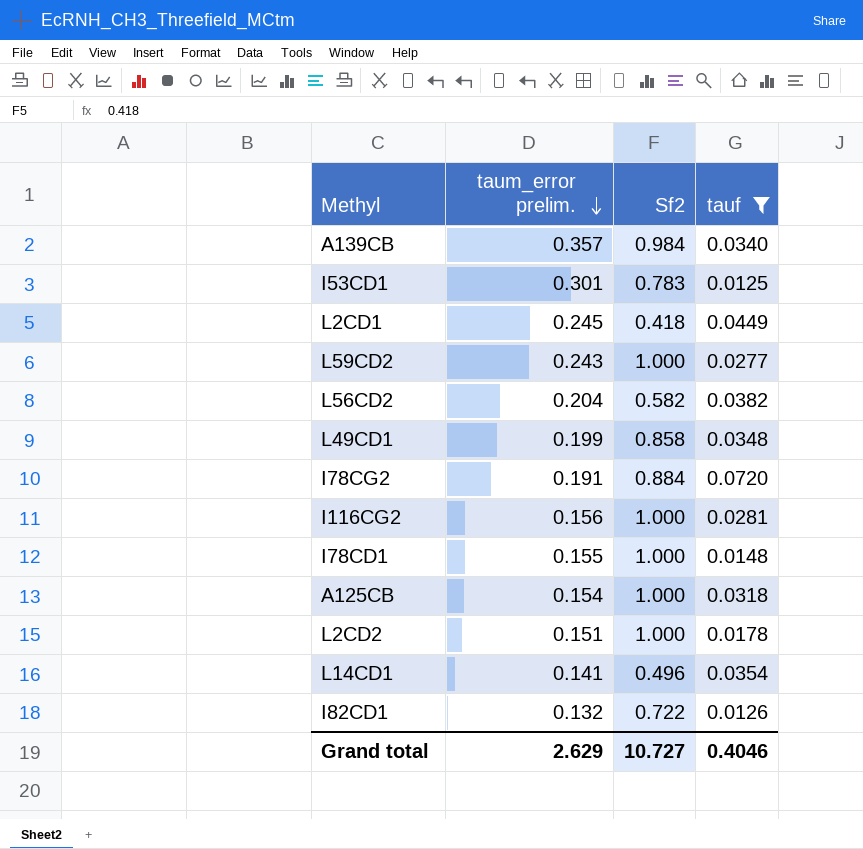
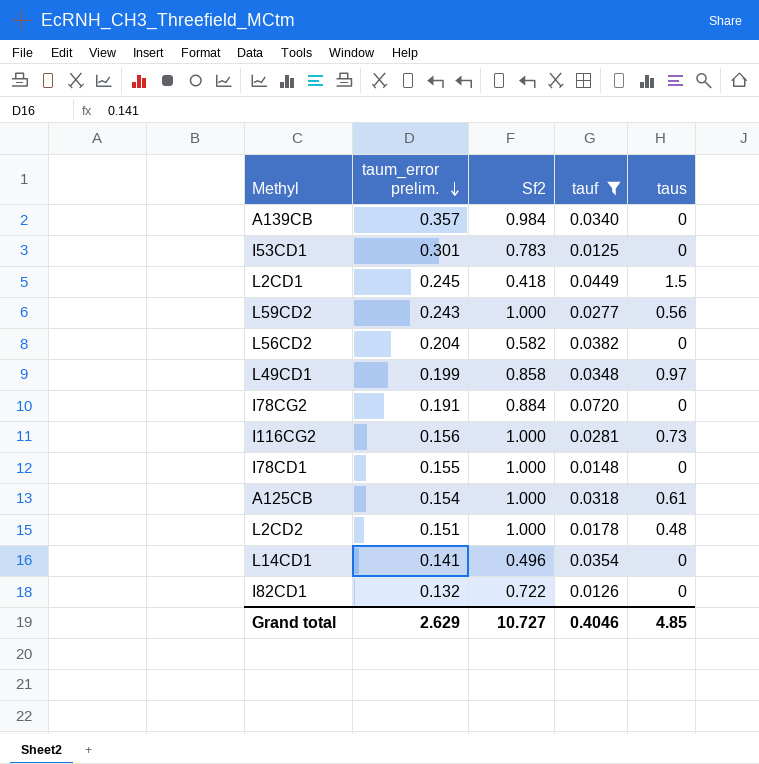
column taus | position: none -> 5

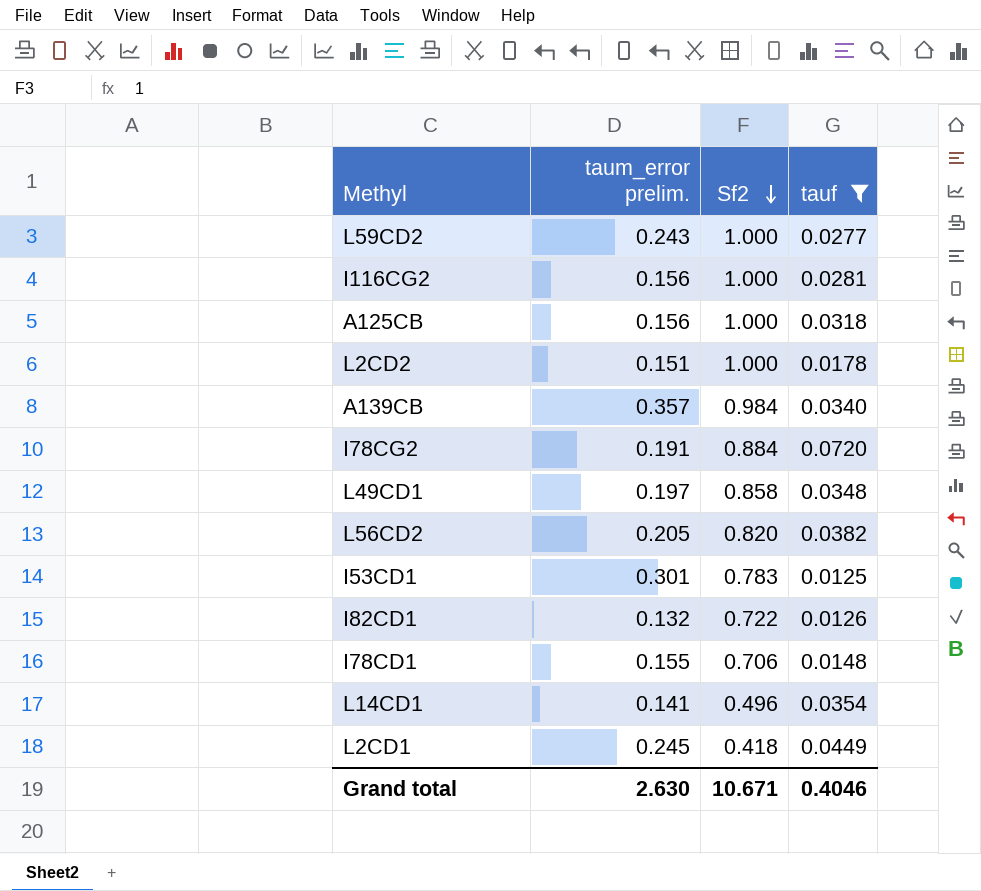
row order: taum_error prelim. descending -> Sf2 descending
column taus | position: 5 -> none
A125CB | taum_error prelim.: 0.154 -> 0.156
L49CD1 | taum_error prelim.: 0.199 -> 0.197
L56CD2 | taum_error prelim.: 0.204 -> 0.205
L56CD2 | Sf2: 0.582 -> 0.820
I78CD1 | Sf2: 1.000 -> 0.706
Grand total | taum_error prelim.: 2.629 -> 2.630
Grand total | Sf2: 10.727 -> 10.671

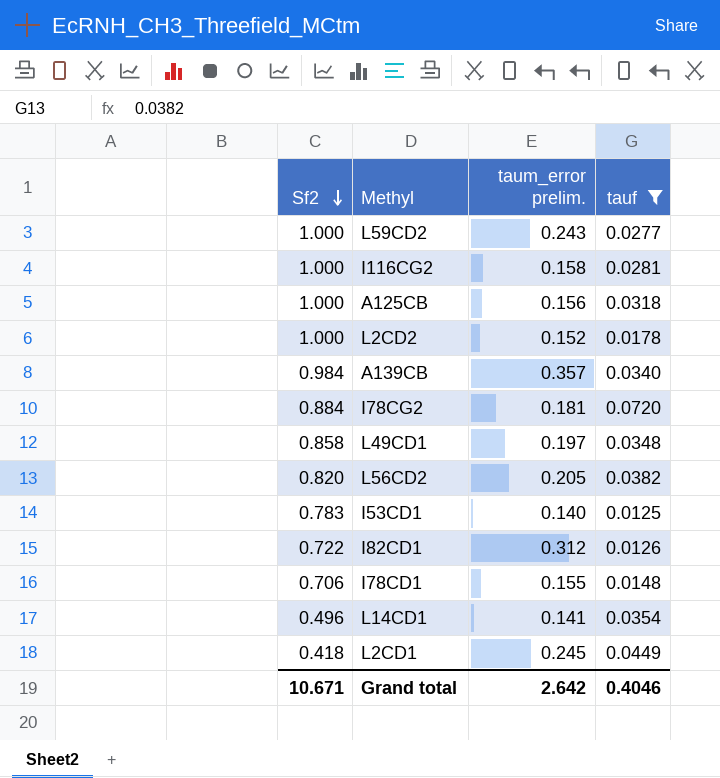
column Sf2 | position: 3 -> 1
I116CG2 | taum_error prelim.: 0.156 -> 0.158
L2CD2 | taum_error prelim.: 0.151 -> 0.152
I78CG2 | taum_error prelim.: 0.191 -> 0.181
I53CD1 | taum_error prelim.: 0.301 -> 0.140
I82CD1 | taum_error prelim.: 0.132 -> 0.312
Grand total | taum_error prelim.: 2.630 -> 2.642

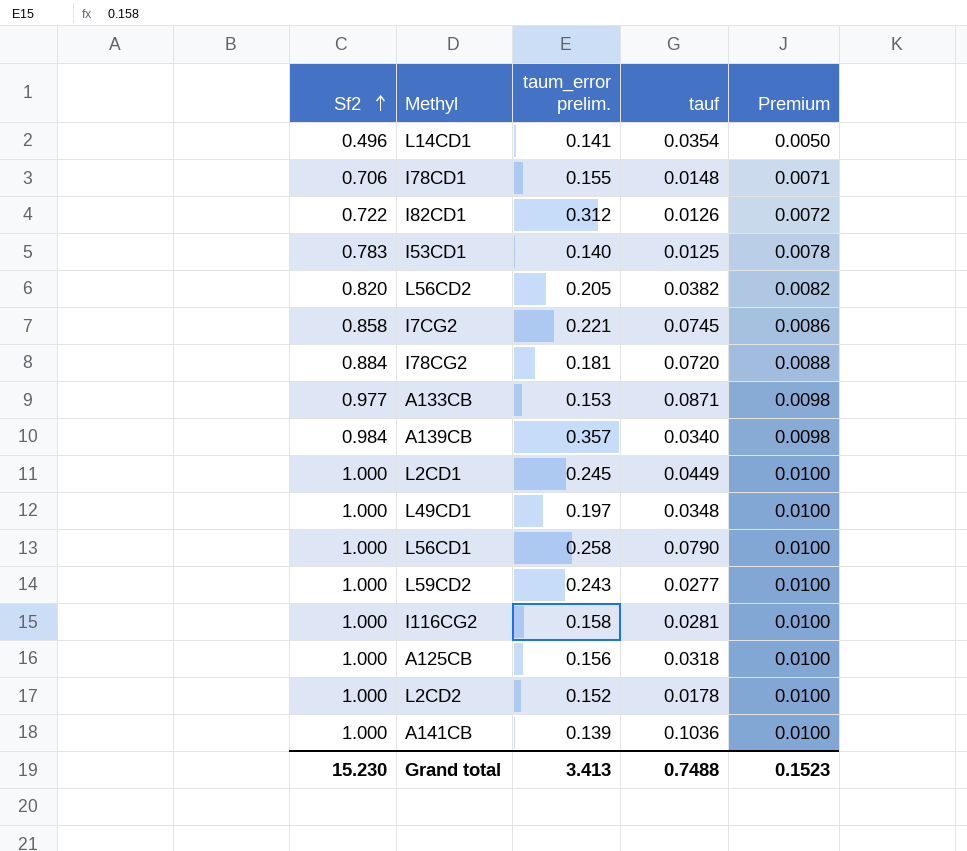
filter: tauf <= 0.0720 -> none
row order: Sf2 descending -> Sf2 ascending
column Premium | formula: none -> [Sf2] * 0.01
L2CD1 | Sf2: 0.418 -> 1.000
L49CD1 | Sf2: 0.858 -> 1.000
Grand total | Sf2: 10.671 -> 15.230
Grand total | taum_error prelim.: 2.642 -> 3.413
Grand total | tauf: 0.4046 -> 0.7488

